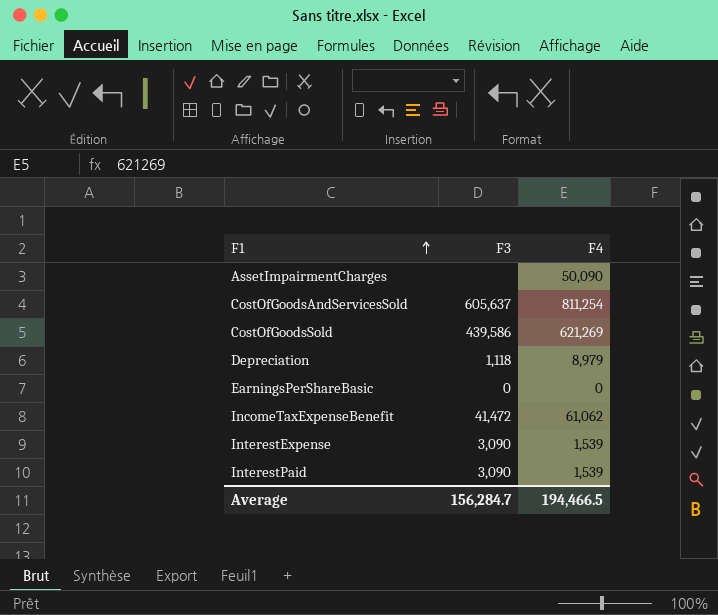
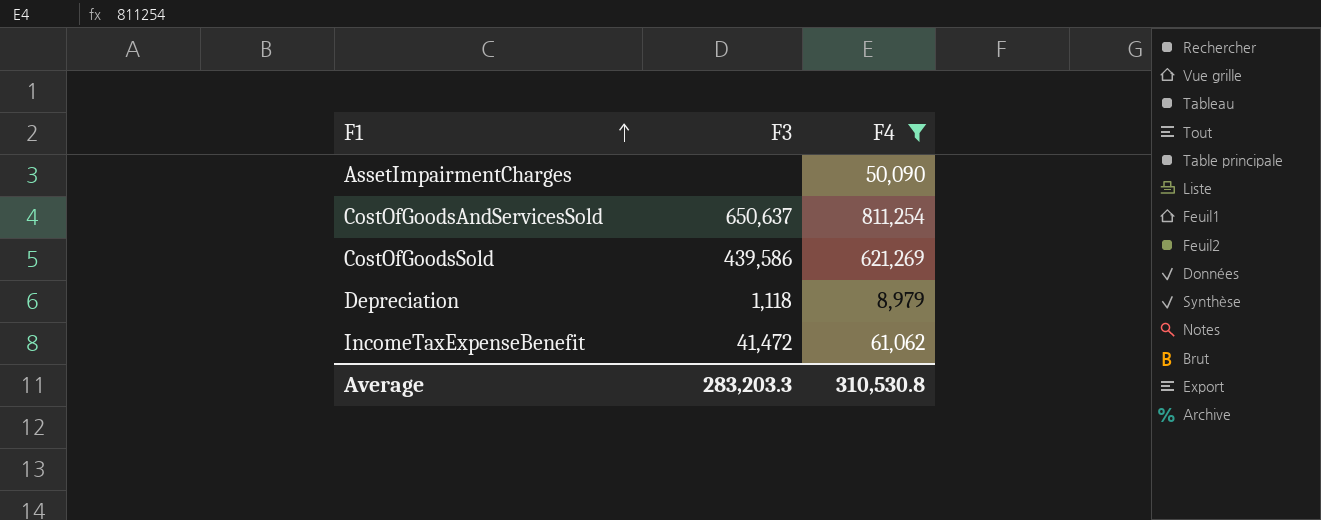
filter: none -> F4 >= 8,979
CostOfGoodsAndServicesSold | F3: 605,637 -> 650,637
Average | F3: 156,284.7 -> 283,203.3
Average | F4: 194,466.5 -> 310,530.8

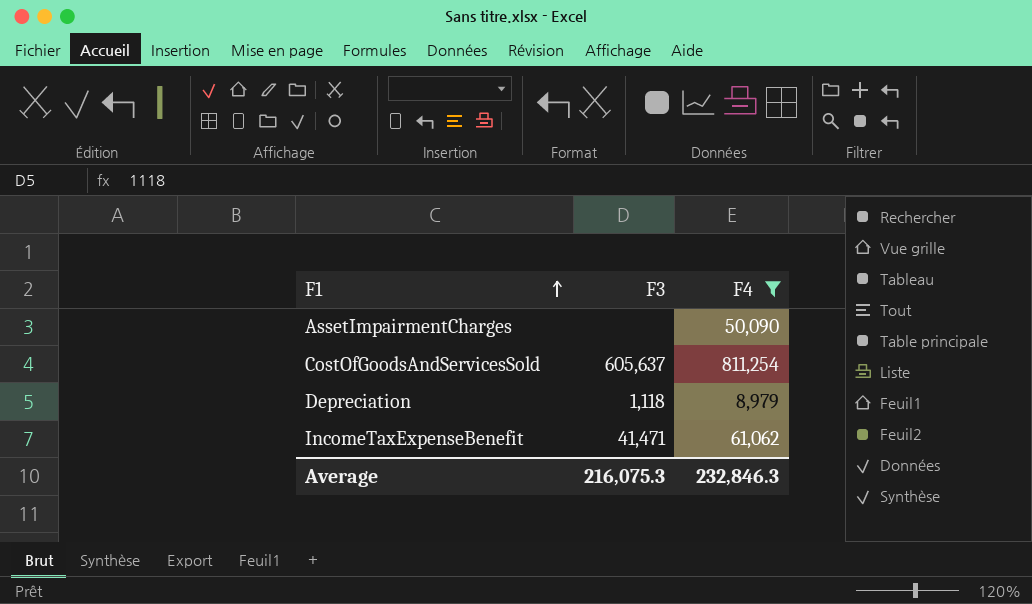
row CostOfGoodsSold: 439,586 | 621,269 -> none
CostOfGoodsAndServicesSold | F3: 650,637 -> 605,637
IncomeTaxExpenseBenefit | F3: 41,472 -> 41,471
Average | F3: 283,203.3 -> 216,075.3
Average | F4: 310,530.8 -> 232,846.3

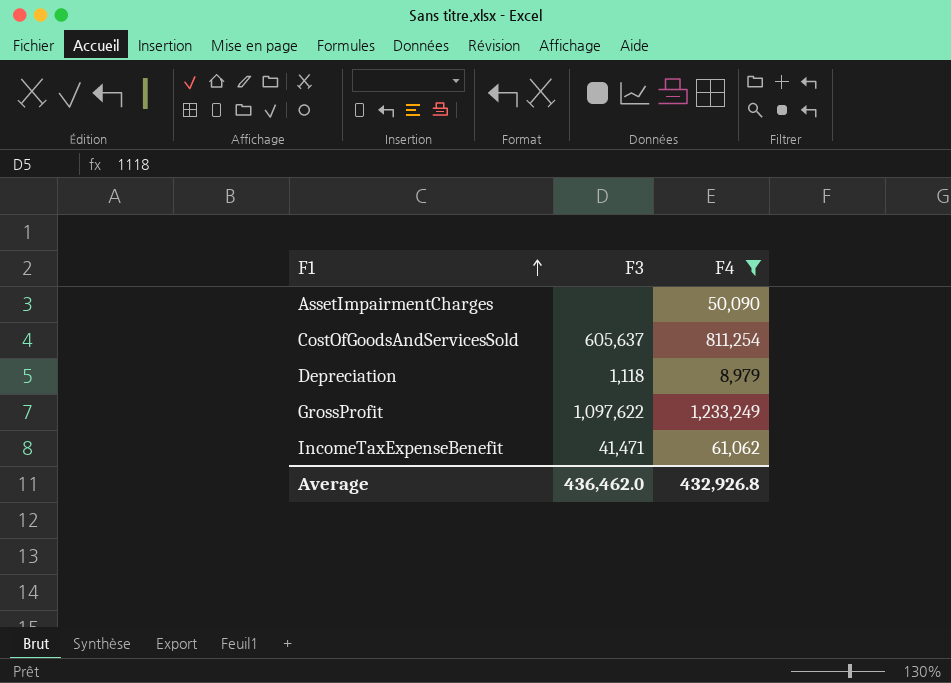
row GrossProfit: none -> 1,097,622 | 1,233,249
Average | F3: 216,075.3 -> 436,462.0
Average | F4: 232,846.3 -> 432,926.8

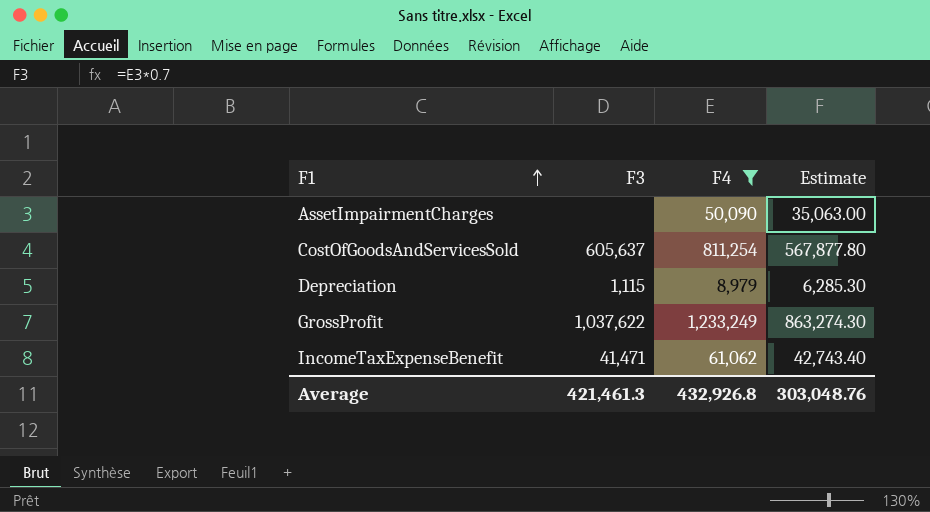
column Estimate | formula: none -> [F4] * 0.7
Depreciation | F3: 1,118 -> 1,115
GrossProfit | F3: 1,097,622 -> 1,037,622
Average | F3: 436,462.0 -> 421,461.3

